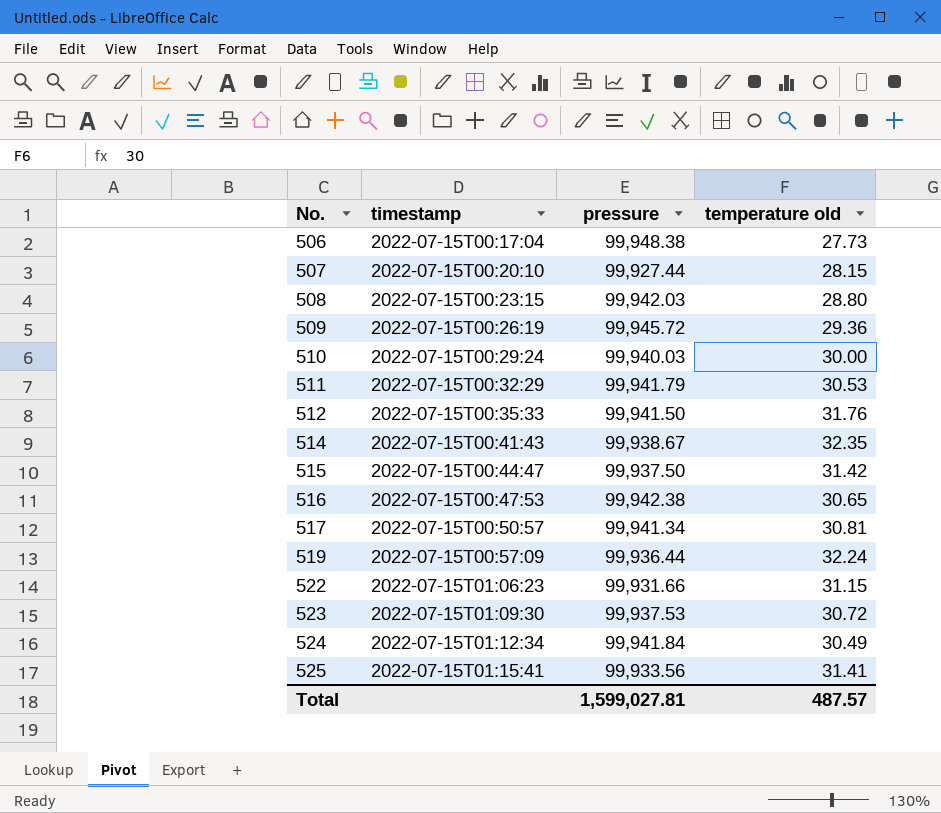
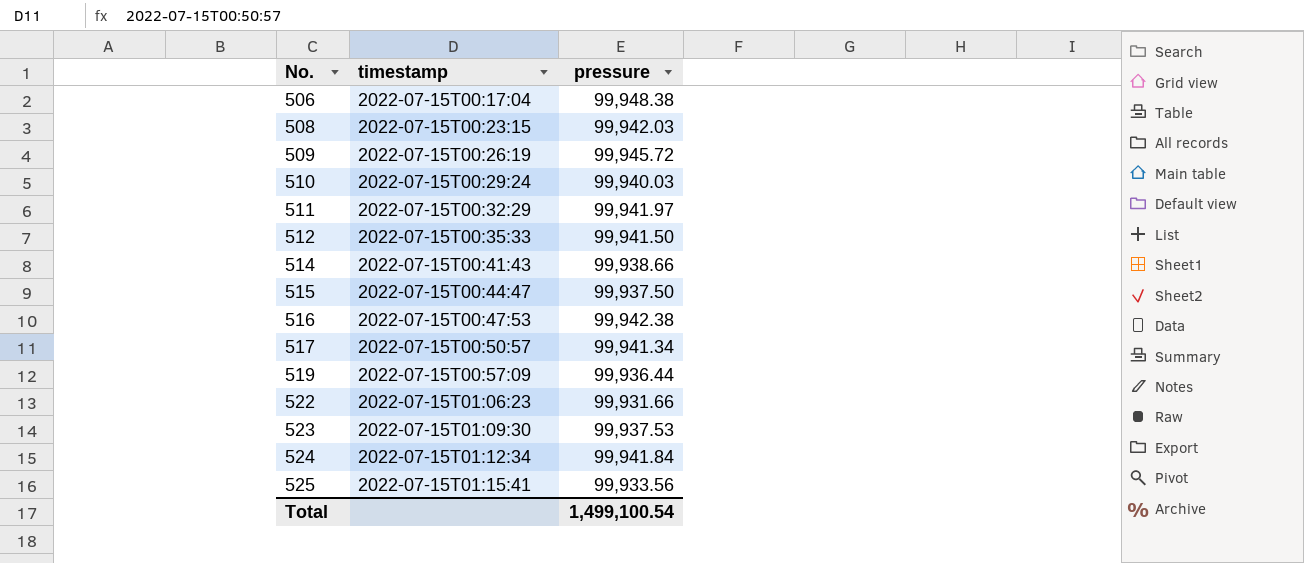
column temperature old | position: 4 -> none
row 507: 2022-07-15T00:20:10 | 99,927.44 | 28.15 -> none
511 | pressure: 99,941.79 -> 99,941.97
514 | pressure: 99,938.67 -> 99,938.66
Total | pressure: 1,599,027.81 -> 1,499,100.54

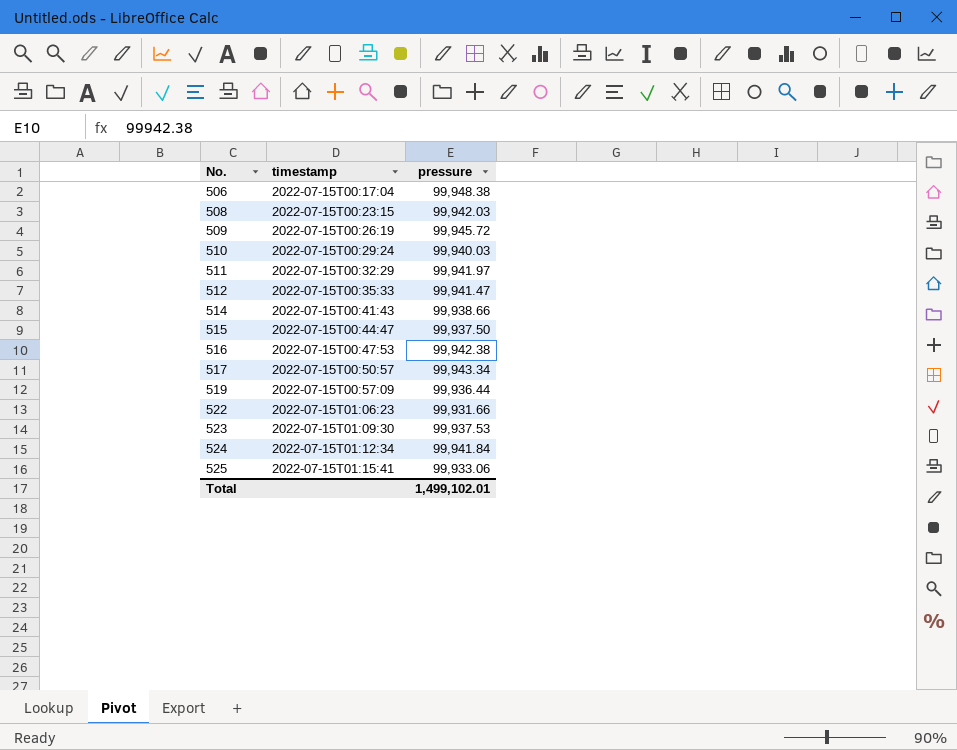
512 | pressure: 99,941.50 -> 99,941.47
517 | pressure: 99,941.34 -> 99,943.34
525 | pressure: 99,933.56 -> 99,933.06
Total | pressure: 1,499,100.54 -> 1,499,102.01

